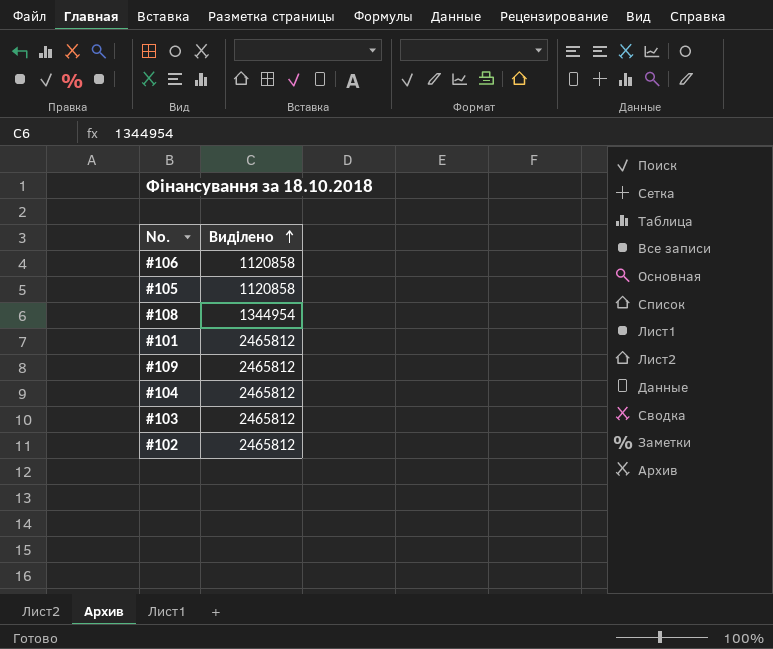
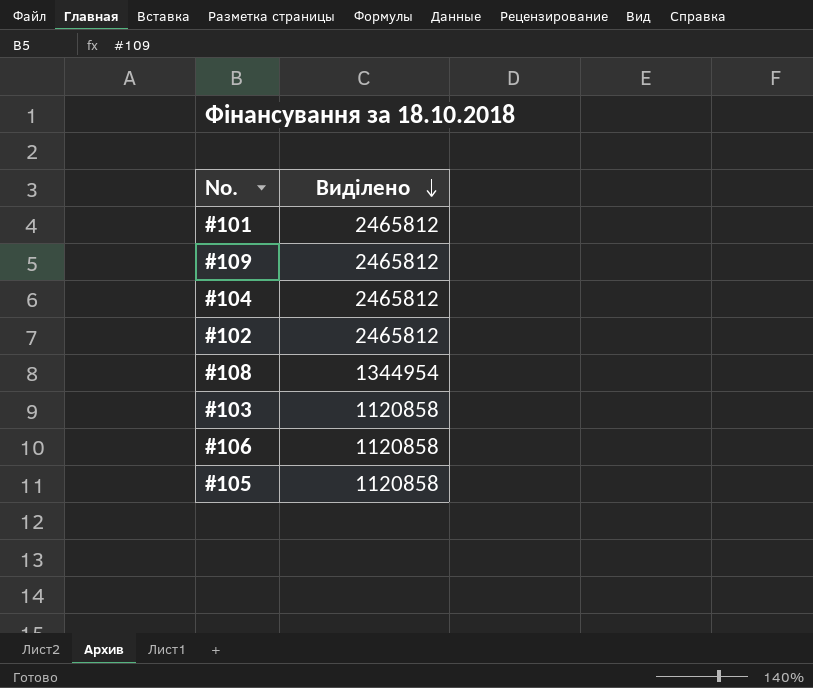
row order: Виділено ascending -> Виділено descending
#103 | Виділено: 2465812 -> 1120858

